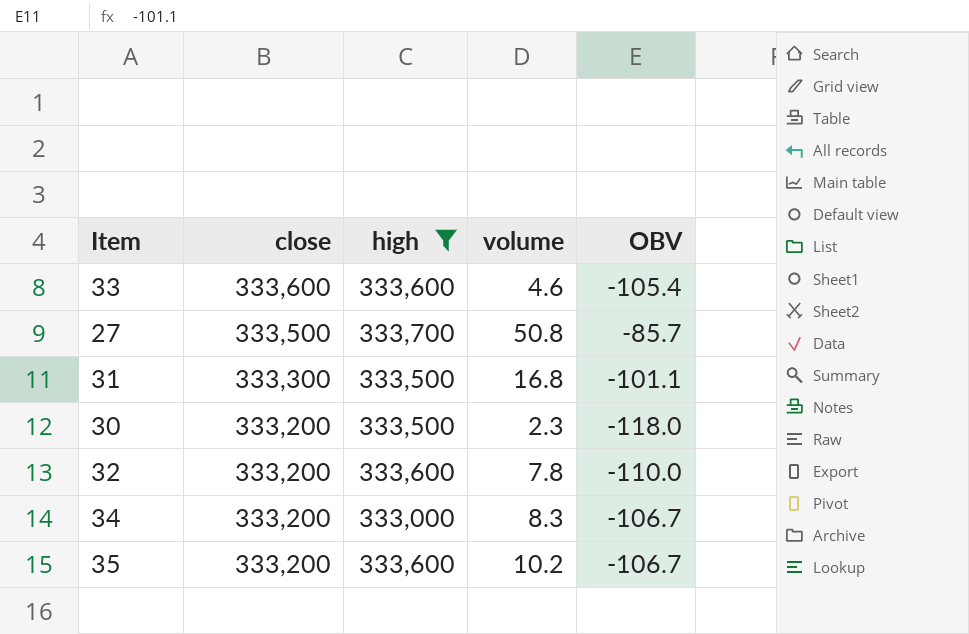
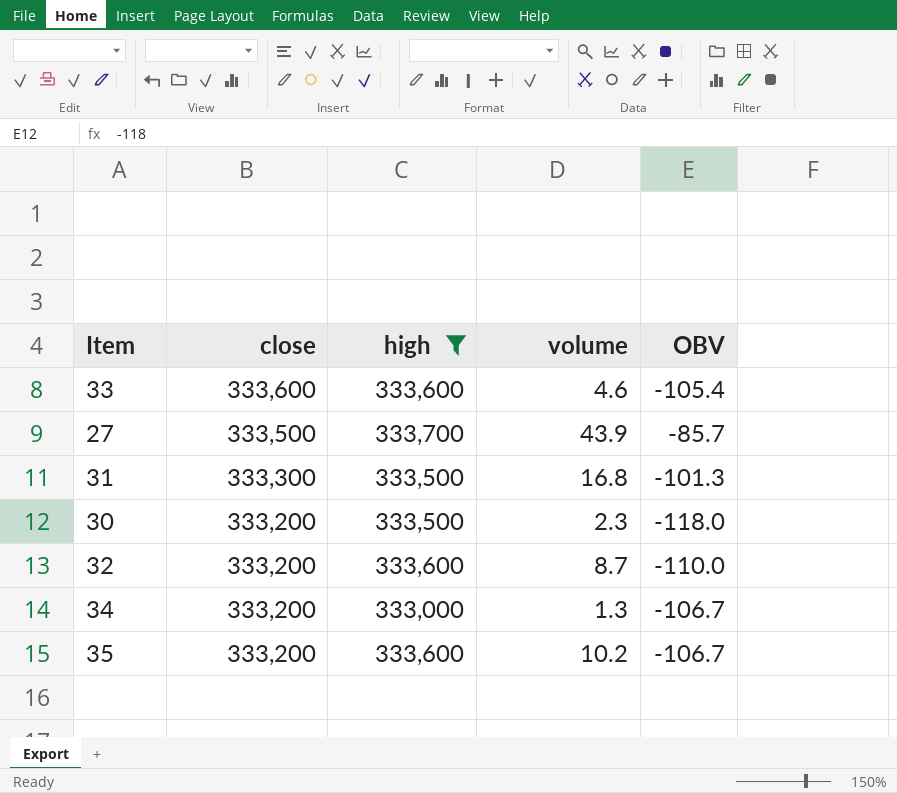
27 | volume: 50.8 -> 43.9
31 | OBV: -101.1 -> -101.3
32 | volume: 7.8 -> 8.7
34 | volume: 8.3 -> 1.3

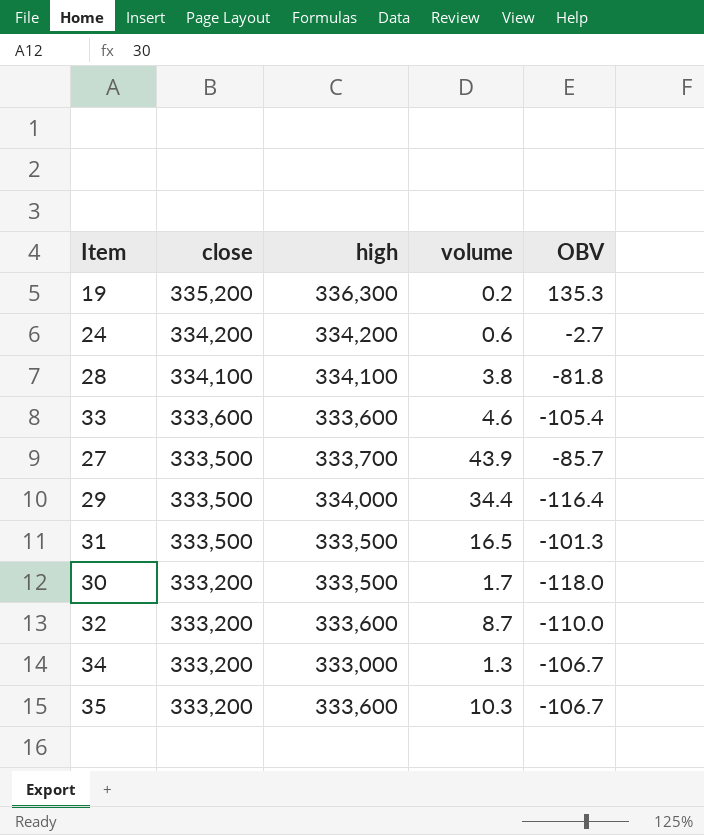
filter: high <= 333,700 -> none
31 | close: 333,300 -> 333,500
31 | volume: 16.8 -> 16.5
30 | volume: 2.3 -> 1.7
35 | volume: 10.2 -> 10.3

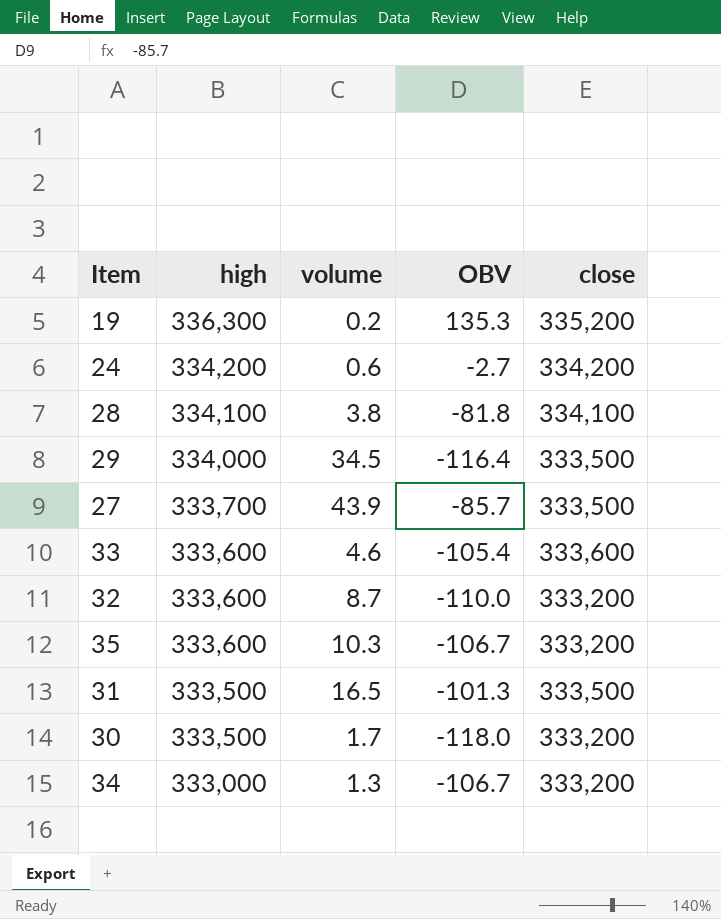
row order: close descending -> high descending
column close | position: 2 -> 5
29 | volume: 34.4 -> 34.5

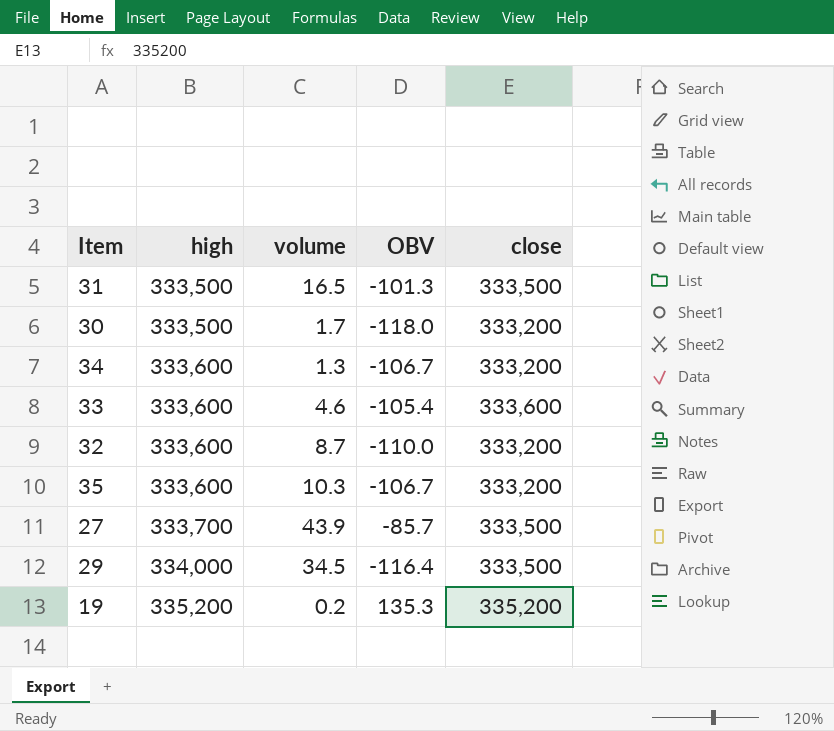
row order: high descending -> high ascending
row 24: 334,200 | 0.6 | -2.7 | 334,200 -> none
row 28: 334,100 | 3.8 | -81.8 | 334,100 -> none
34 | high: 333,000 -> 333,600
19 | high: 336,300 -> 335,200

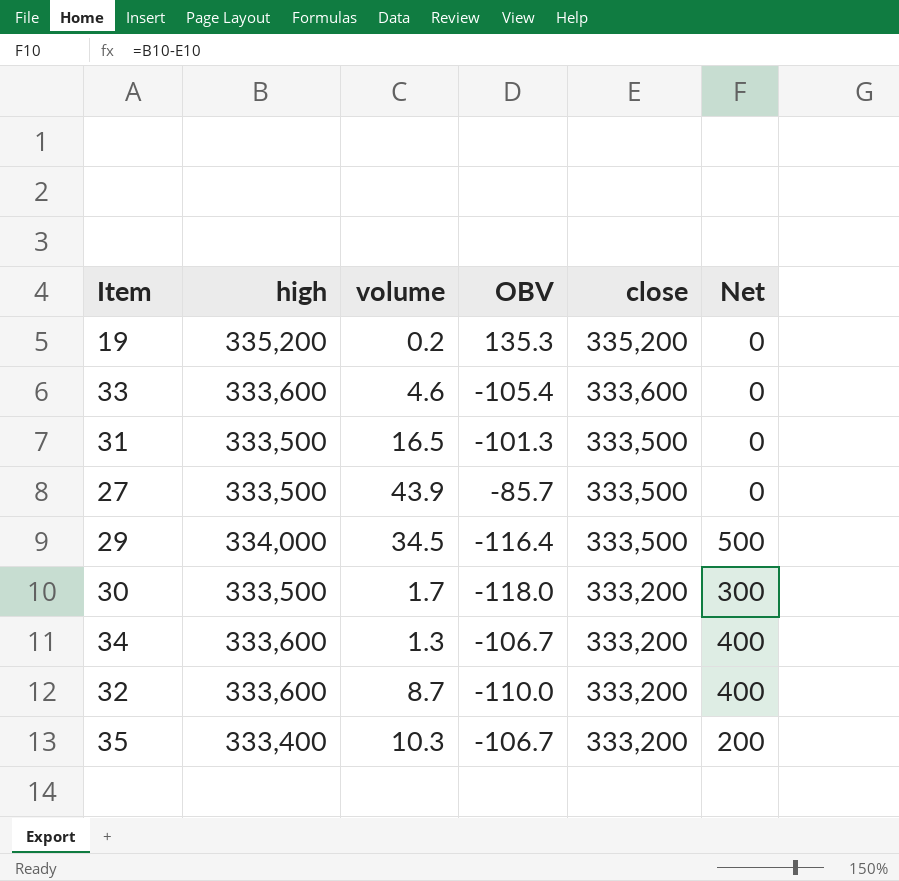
row order: high ascending -> close descending
column Net | formula: none -> [high] - [close]
27 | high: 333,700 -> 333,500
35 | high: 333,600 -> 333,400

